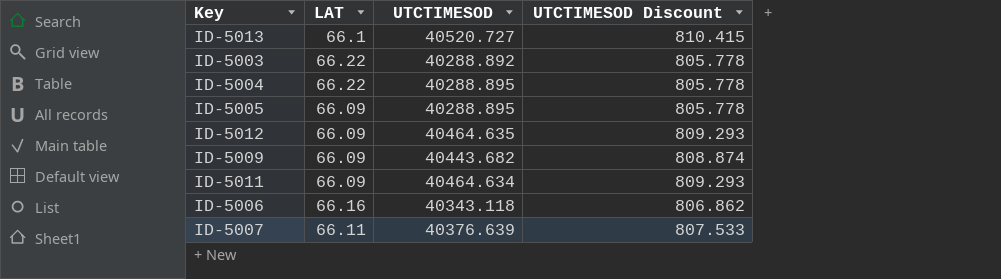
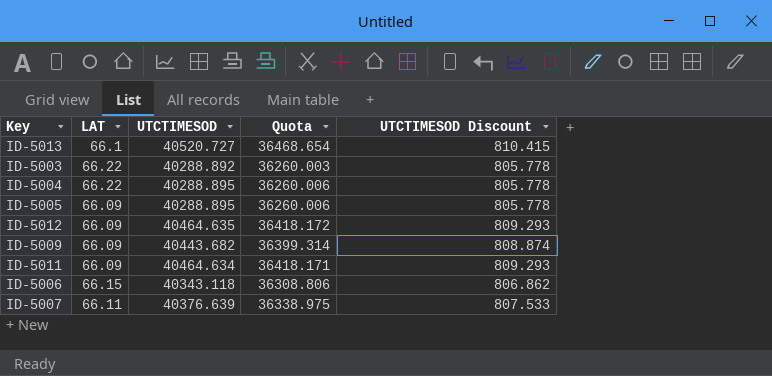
column Quota | formula: none -> [UTCTIMESOD] * 0.9
ID-5006 | LAT: 66.16 -> 66.15

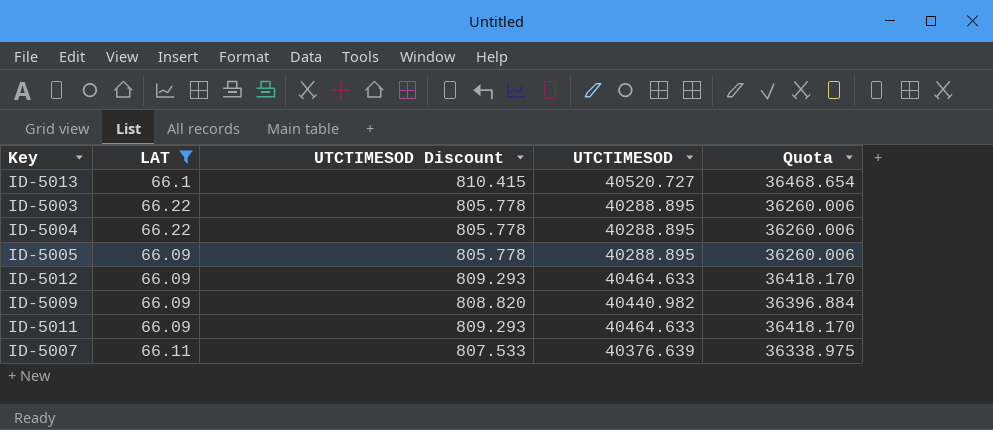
filter: none -> LAT != 66.15
column UTCTIMESOD Discount | position: 5 -> 3
ID-5003 | UTCTIMESOD: 40288.892 -> 40288.895
ID-5003 | Quota: 36260.003 -> 36260.006
ID-5012 | UTCTIMESOD: 40464.635 -> 40464.633
ID-5012 | Quota: 36418.172 -> 36418.170
ID-5009 | UTCTIMESOD Discount: 808.874 -> 808.820
ID-5009 | UTCTIMESOD: 40443.682 -> 40440.982
ID-5009 | Quota: 36399.314 -> 36396.884
ID-5011 | UTCTIMESOD: 40464.634 -> 40464.633
ID-5011 | Quota: 36418.171 -> 36418.170

